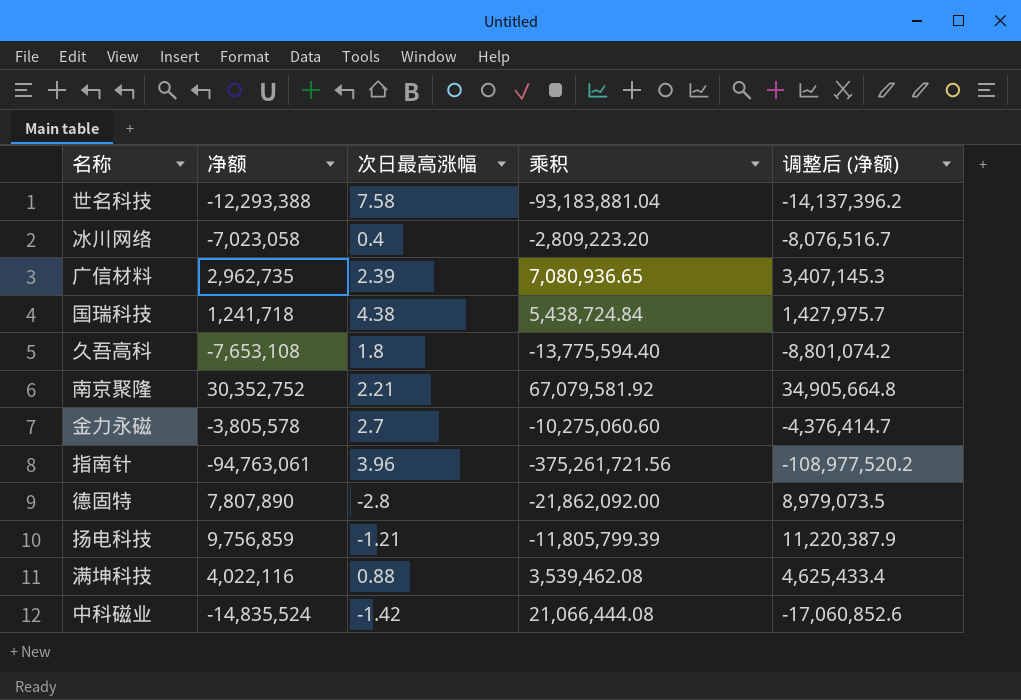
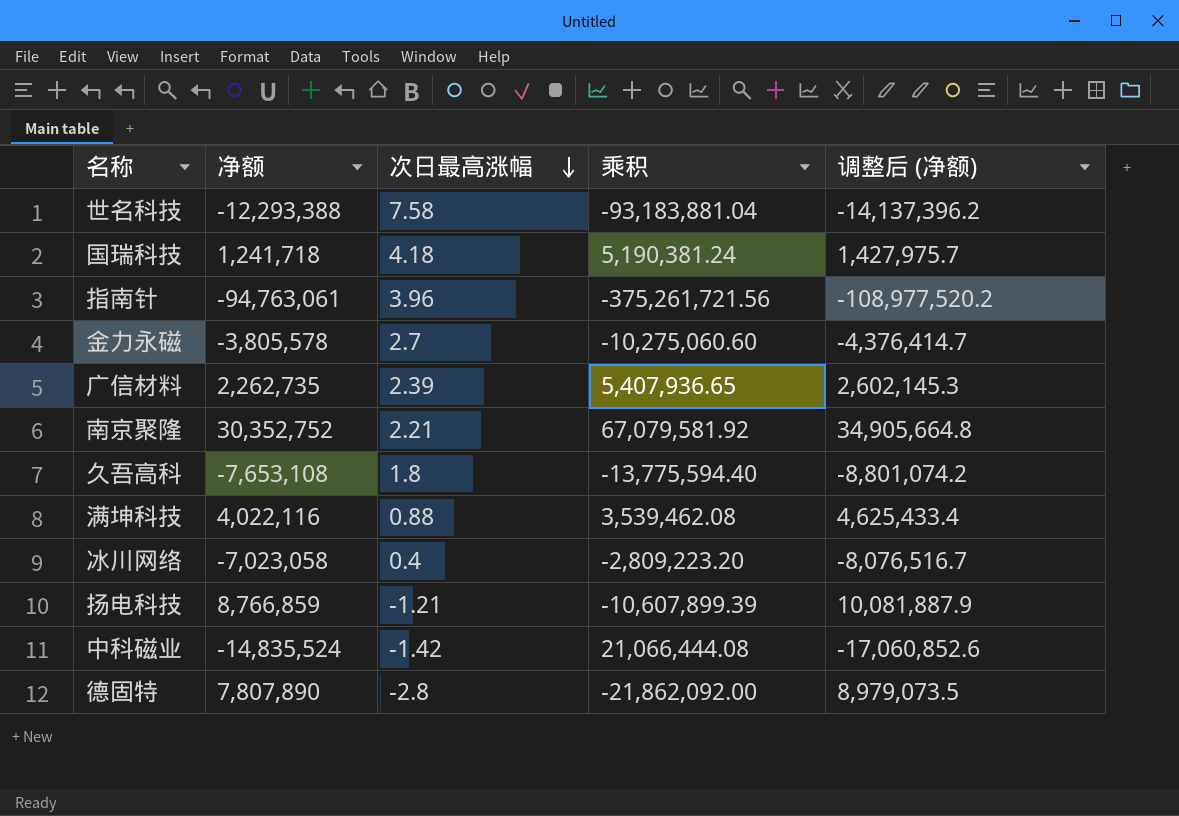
row order: none -> 次日最高涨幅 descending
国瑞科技 | 次日最高涨幅: 4.38 -> 4.18
国瑞科技 | 乘积: 5,438,724.84 -> 5,190,381.24
广信材料 | 净额: 2,962,735 -> 2,262,735
广信材料 | 乘积: 7,080,936.65 -> 5,407,936.65
广信材料 | 调整后 (净额): 3,407,145.3 -> 2,602,145.3
扬电科技 | 净额: 9,756,859 -> 8,766,859
扬电科技 | 乘积: -11,805,799.39 -> -10,607,899.39
扬电科技 | 调整后 (净额): 11,220,387.9 -> 10,081,887.9

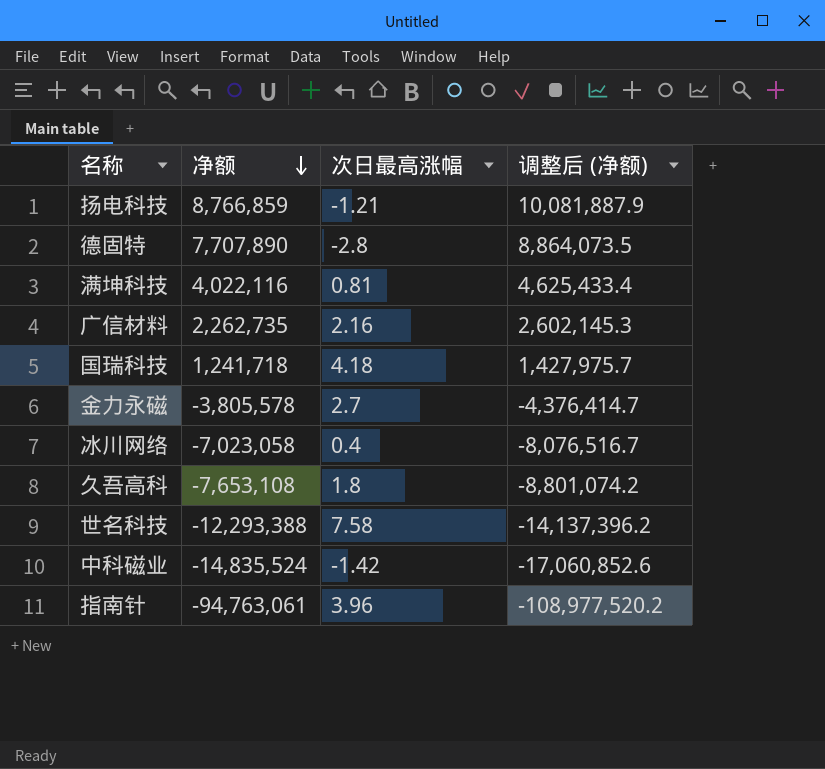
row order: 次日最高涨幅 descending -> 净额 descending
column 乘积 | formula: [净额] * [次日最高涨幅] -> none
row 南京聚隆: 30,352,752 | 2.21 | 67,079,581.92 | 34,905,664.8 -> none
德固特 | 净额: 7,807,890 -> 7,707,890
德固特 | 调整后 (净额): 8,979,073.5 -> 8,864,073.5
满坤科技 | 次日最高涨幅: 0.88 -> 0.81
广信材料 | 次日最高涨幅: 2.39 -> 2.16

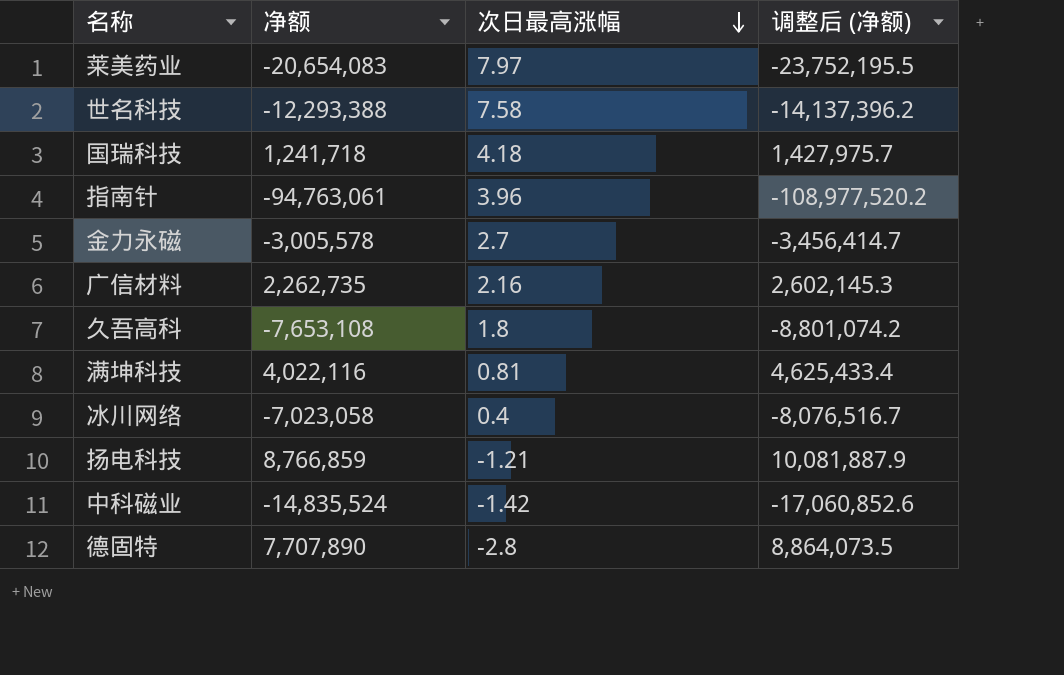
row order: 净额 descending -> 次日最高涨幅 descending
row 莱美药业: none -> -20,654,083 | 7.97 | -23,752,195.5
金力永磁 | 净额: -3,805,578 -> -3,005,578
金力永磁 | 调整后 (净额): -4,376,414.7 -> -3,456,414.7

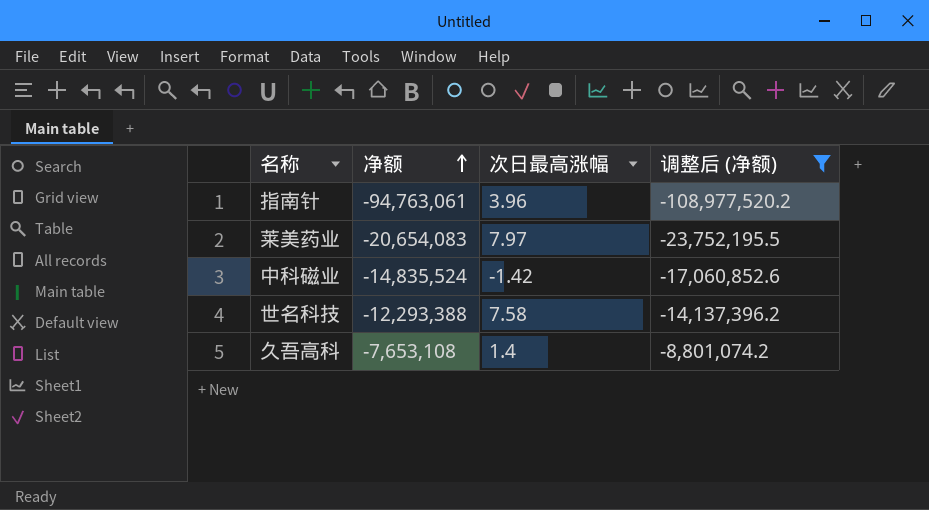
filter: none -> 调整后 (净额) <= -8,801,074.2
row order: 次日最高涨幅 descending -> 净额 ascending
久吾高科 | 次日最高涨幅: 1.8 -> 1.4

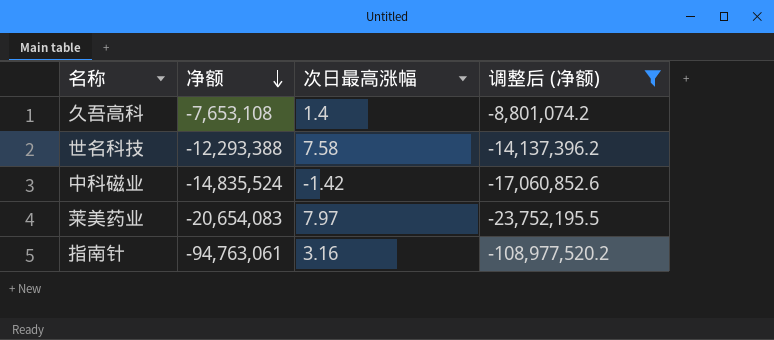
row order: 净额 ascending -> 净额 descending
指南针 | 次日最高涨幅: 3.96 -> 3.16

